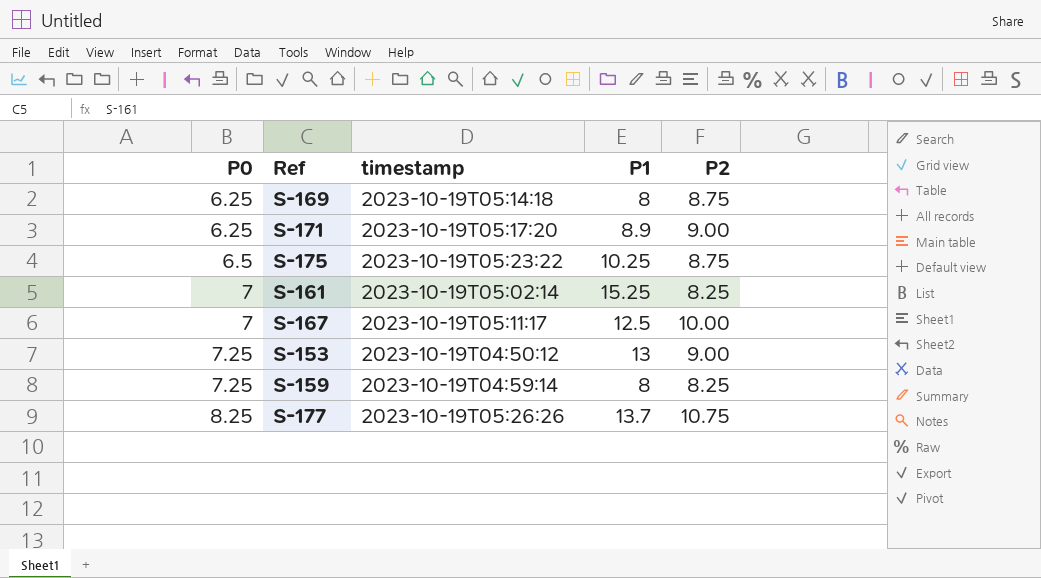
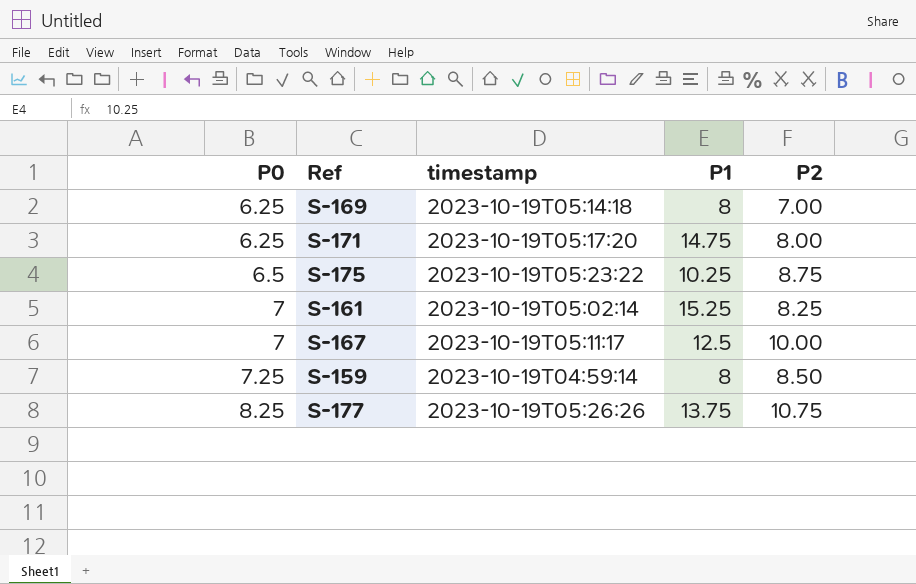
row S-153: 7.25 | 2023-10-19T04:50:12 | 13 | 9.00 -> none
S-169 | P2: 8.75 -> 7.00
S-171 | P1: 8.9 -> 14.75
S-171 | P2: 9.00 -> 8.00
S-159 | P2: 8.25 -> 8.50
S-177 | P1: 13.7 -> 13.75

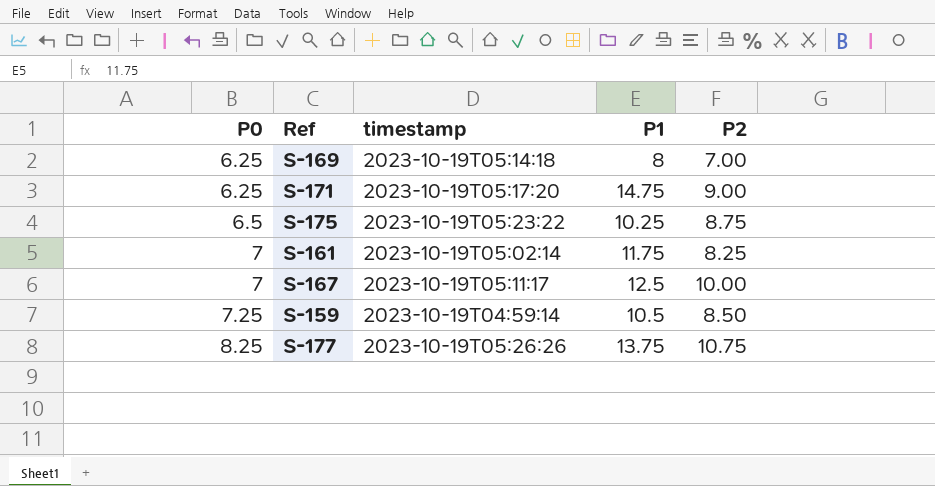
S-171 | P2: 8.00 -> 9.00
S-161 | P1: 15.25 -> 11.75
S-159 | P1: 8 -> 10.5

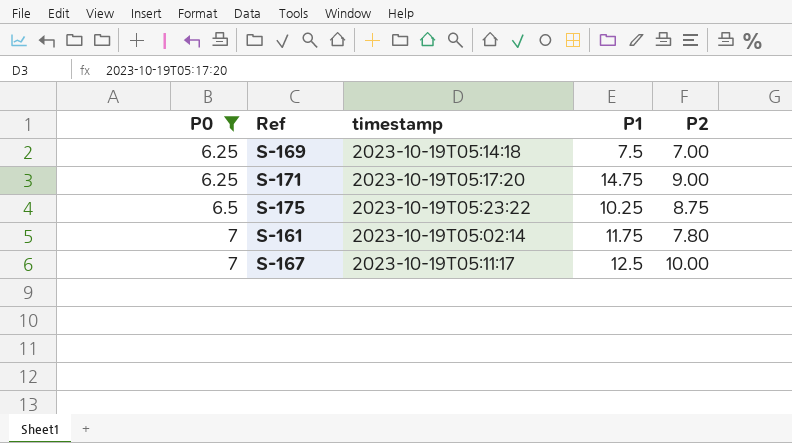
filter: none -> P0 <= 7
S-169 | P1: 8 -> 7.5
S-161 | P2: 8.25 -> 7.80

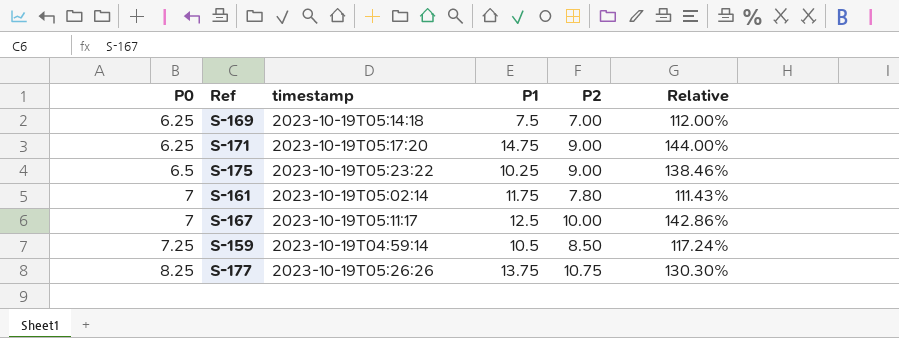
filter: P0 <= 7 -> none
column Relative | formula: none -> [P2] / [P0]
S-175 | P2: 8.75 -> 9.00

